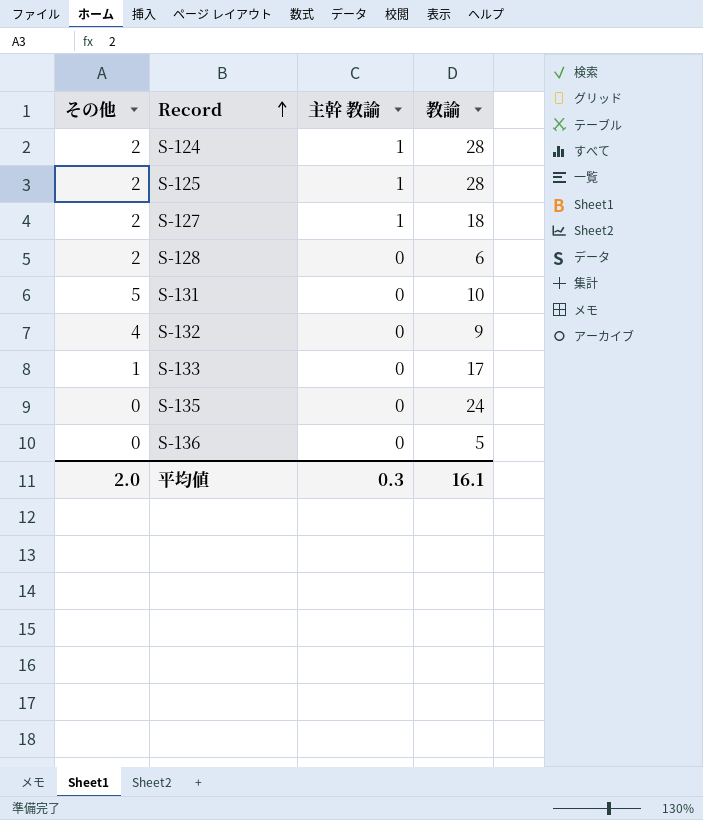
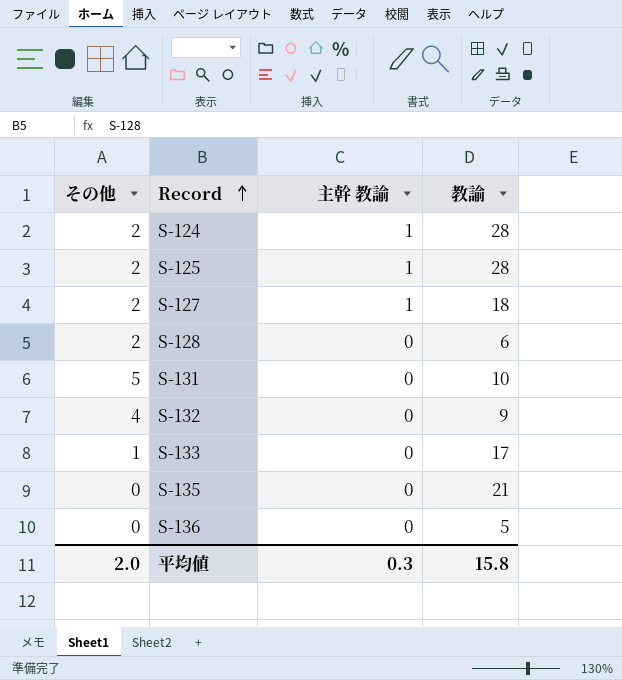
S-135 | 教諭: 24 -> 21
平均値 | 教諭: 16.1 -> 15.8

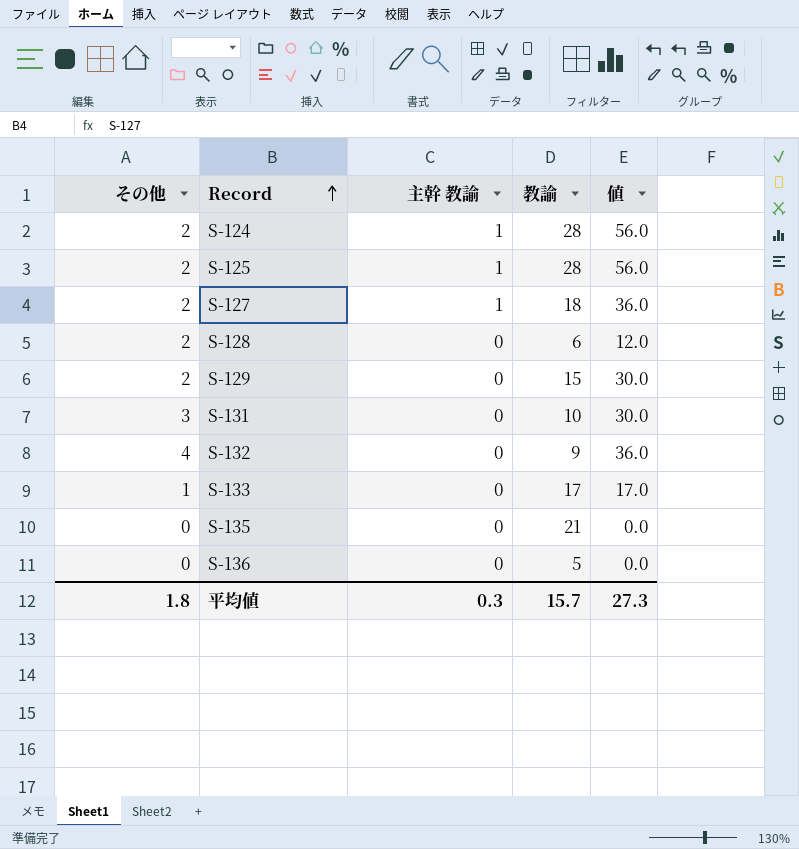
column 値 | formula: none -> [その他] * [教諭]
row S-129: none -> 2 | 0 | 15 | 30.0
S-131 | その他: 5 -> 3
平均値 | その他: 2.0 -> 1.8
平均値 | 教諭: 15.8 -> 15.7

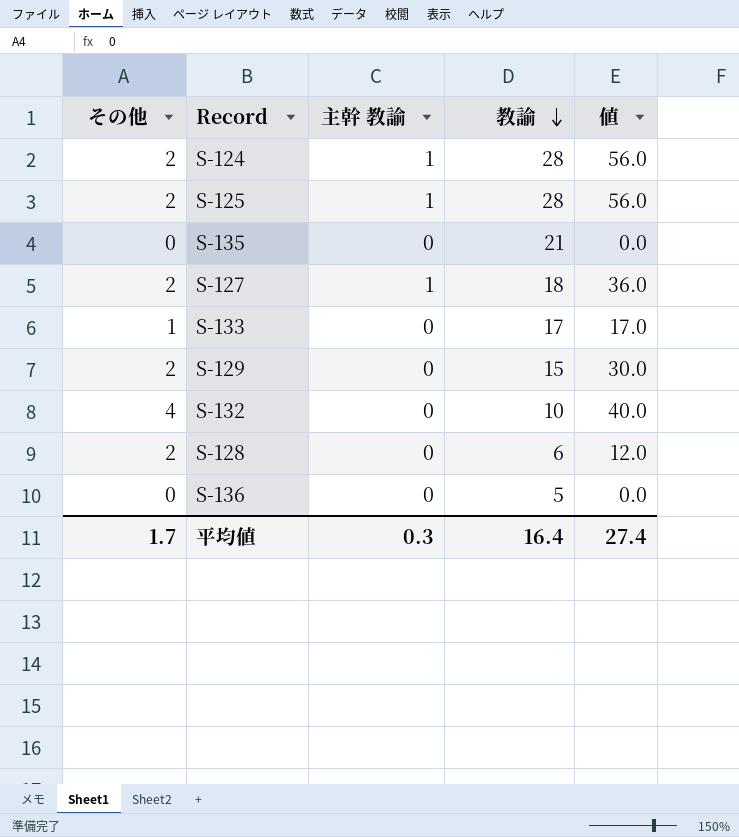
row order: Record ascending -> 教諭 descending
row S-131: 3 | 0 | 10 | 30.0 -> none
S-132 | 教諭: 9 -> 10
S-132 | 値: 36.0 -> 40.0
平均値 | その他: 1.8 -> 1.7
平均値 | 教諭: 15.7 -> 16.4
平均値 | 値: 27.3 -> 27.4

